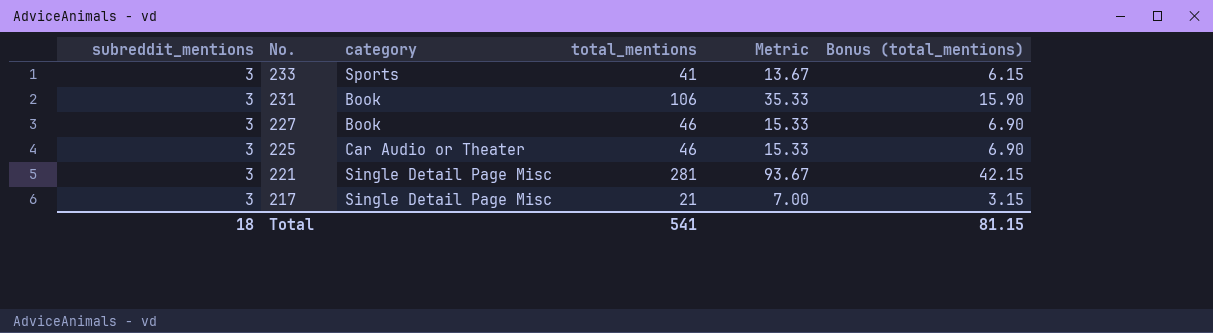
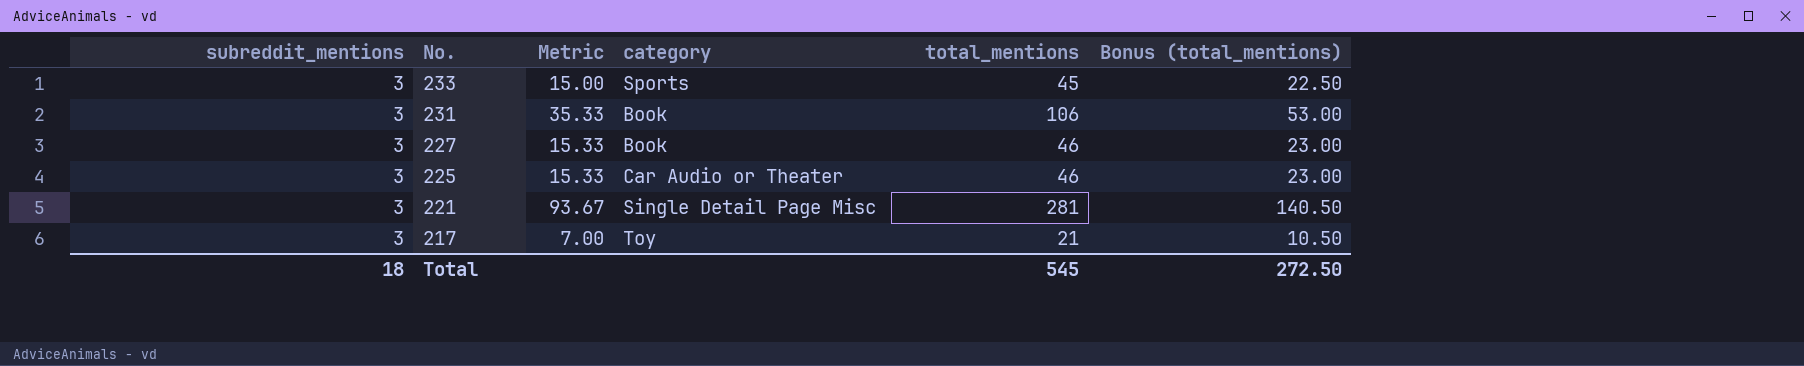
column Metric | position: 5 -> 3
column Bonus (total_mentions) | formula: [total_mentions] * 0.15 -> [total_mentions] * 0.5
233 | Metric: 13.67 -> 15.00
233 | total_mentions: 41 -> 45
217 | category: Single Detail Page Misc -> Toy
Total | total_mentions: 541 -> 545
Total | Bonus (total_mentions): 81.15 -> 272.50

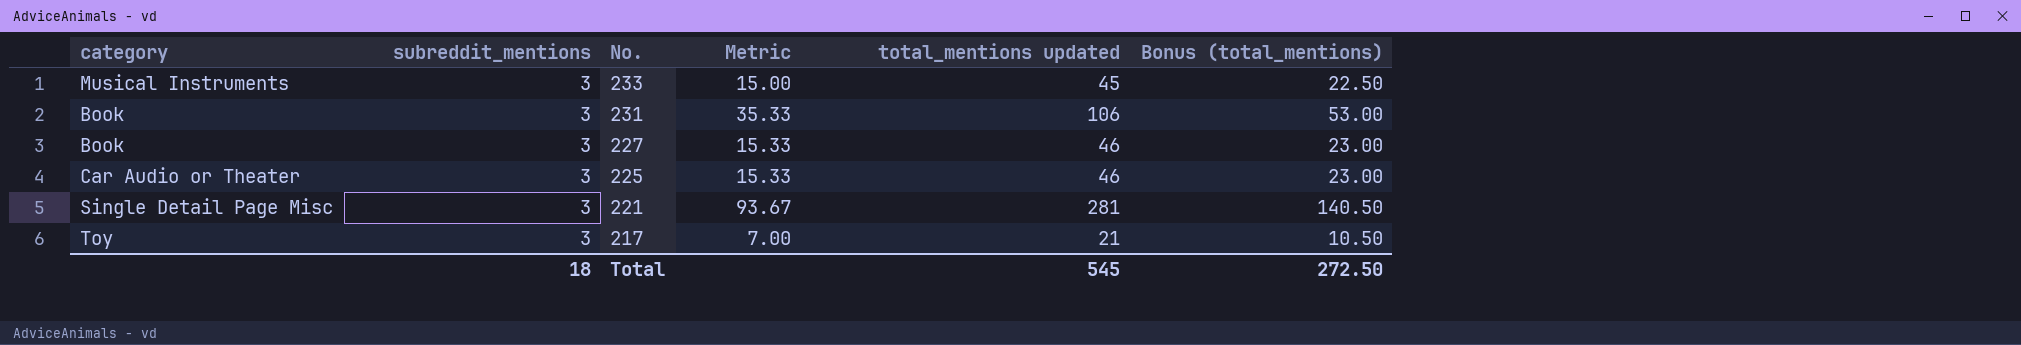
column category | position: 4 -> 1
column name: total_mentions -> total_mentions updated
233 | category: Sports -> Musical Instruments

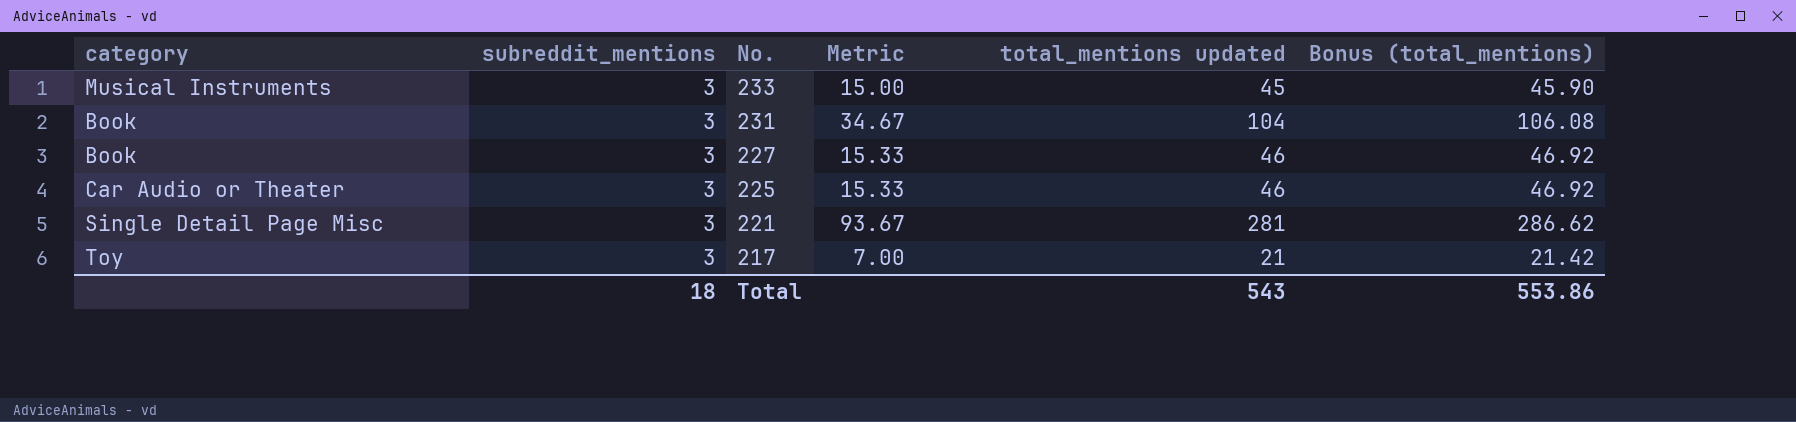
column Bonus (total_mentions) | formula: [total_mentions updated] * 0.5 -> [total_mentions updated] * 1.02
231 | Metric: 35.33 -> 34.67
231 | total_mentions updated: 106 -> 104
Total | total_mentions updated: 545 -> 543
Total | Bonus (total_mentions): 272.50 -> 553.86

